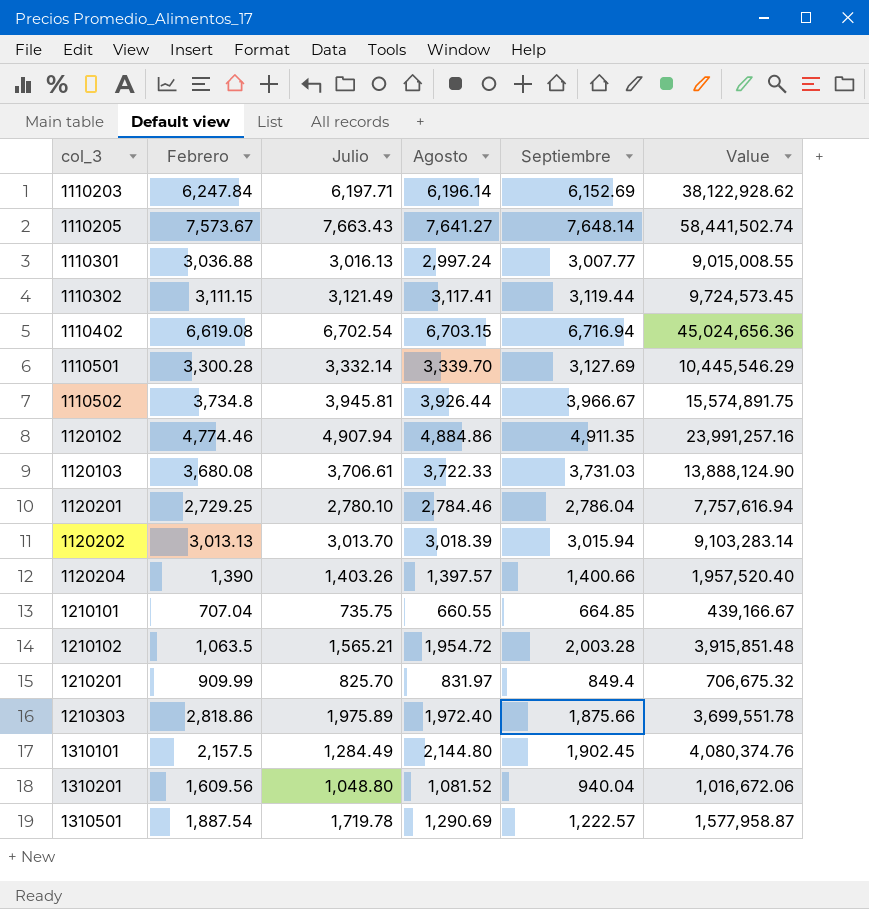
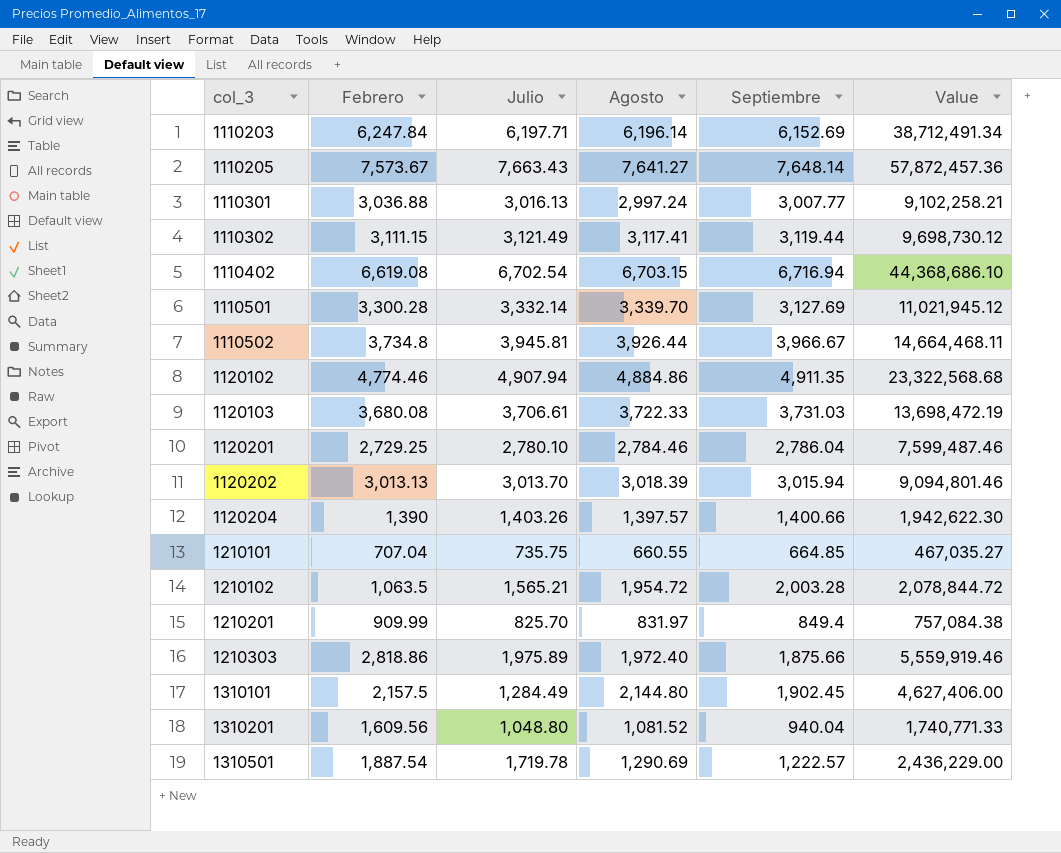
column Value | formula: [Agosto] * [Septiembre] -> [Febrero] * [Agosto]

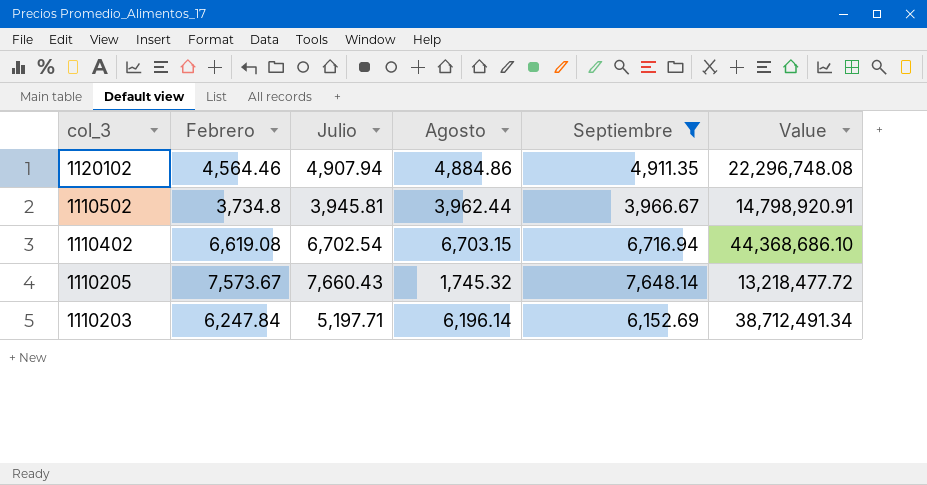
filter: none -> Septiembre >= 3,966.67
row order: col_3 ascending -> col_3 descending
1120102 | Febrero: 4,774.46 -> 4,564.46
1120102 | Value: 23,322,568.68 -> 22,296,748.08
1110502 | Agosto: 3,926.44 -> 3,962.44
1110502 | Value: 14,664,468.11 -> 14,798,920.91
1110205 | Julio: 7,663.43 -> 7,660.43
1110205 | Agosto: 7,641.27 -> 1,745.32
1110205 | Value: 57,872,457.36 -> 13,218,477.72
1110203 | Julio: 6,197.71 -> 5,197.71

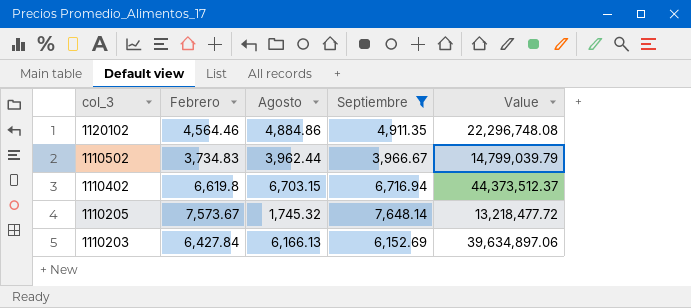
column Julio | position: 3 -> none
1110502 | Febrero: 3,734.8 -> 3,734.83
1110502 | Value: 14,798,920.91 -> 14,799,039.79
1110402 | Febrero: 6,619.08 -> 6,619.8
1110402 | Value: 44,368,686.10 -> 44,373,512.37
1110203 | Febrero: 6,247.84 -> 6,427.84
1110203 | Agosto: 6,196.14 -> 6,166.13
1110203 | Value: 38,712,491.34 -> 39,634,897.06

